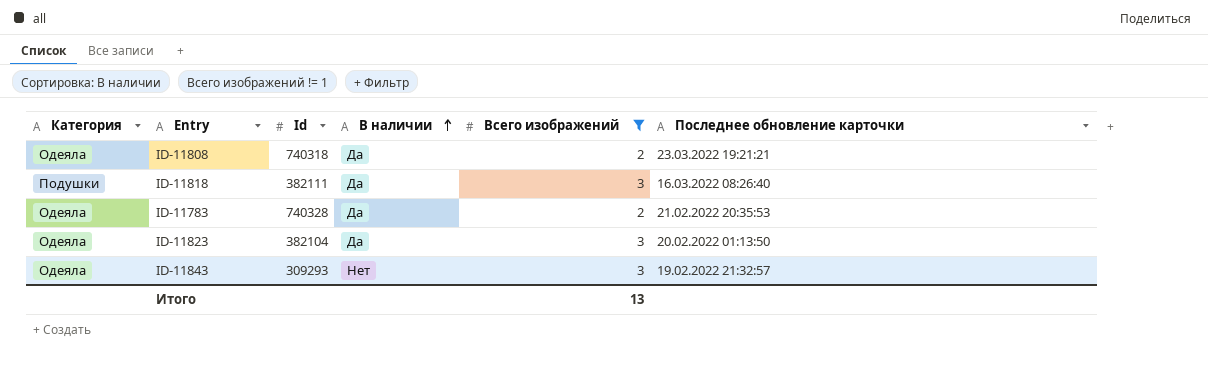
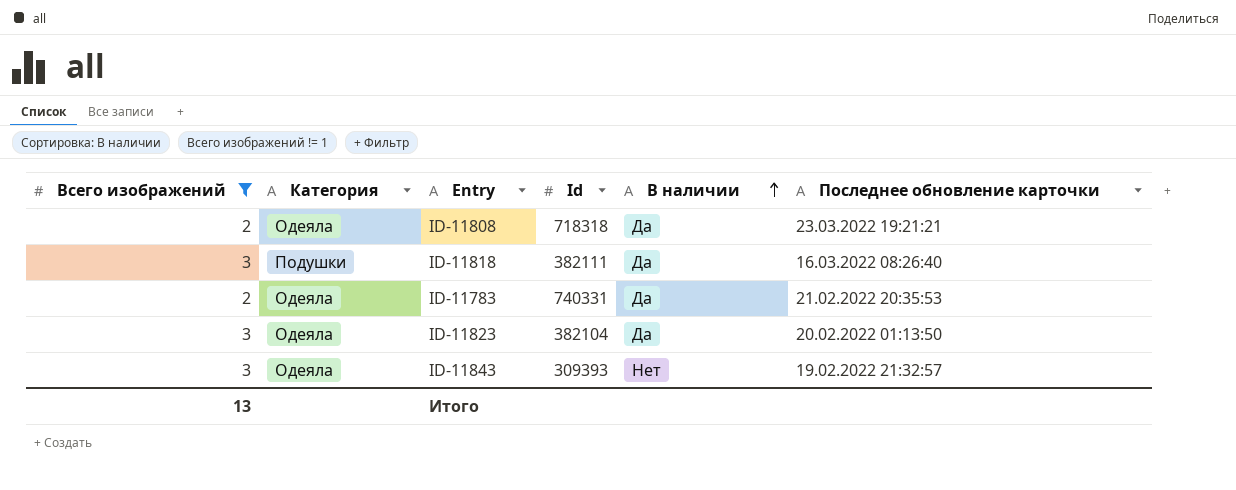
column Всего изображений | position: 5 -> 1
ID-11808 | Id: 740318 -> 718318
ID-11783 | Id: 740328 -> 740331
ID-11843 | Id: 309293 -> 309393

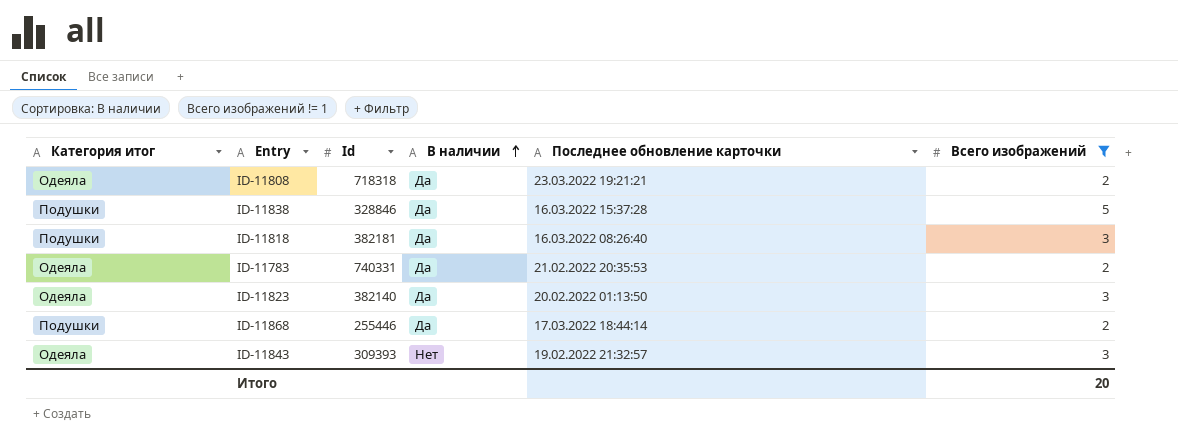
column name: Категория -> Категория итог
column Всего изображений | position: 1 -> 6
row ID-11838: none -> Подушки | 328846 | Да | 16.03.2022 15:37:28 | 5
ID-11818 | Id: 382111 -> 382181
ID-11823 | Id: 382104 -> 382140
row ID-11868: none -> Подушки | 255446 | Да | 17.03.2022 18:44:14 | 2
Итого | Всего изображений: 13 -> 20

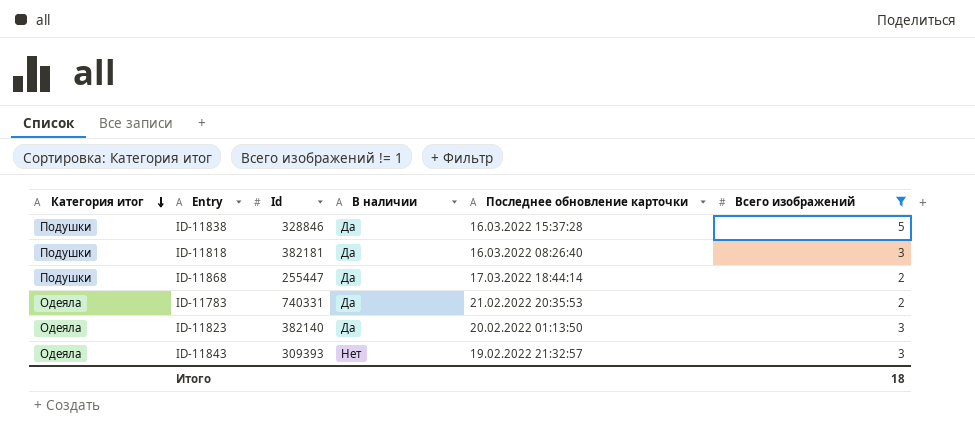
row order: В наличии ascending -> Категория итог descending
row ID-11808: Одеяла | 718318 | Да | 23.03.2022 19:21:21 | 2 -> none
ID-11868 | Id: 255446 -> 255447
Итого | Всего изображений: 20 -> 18

